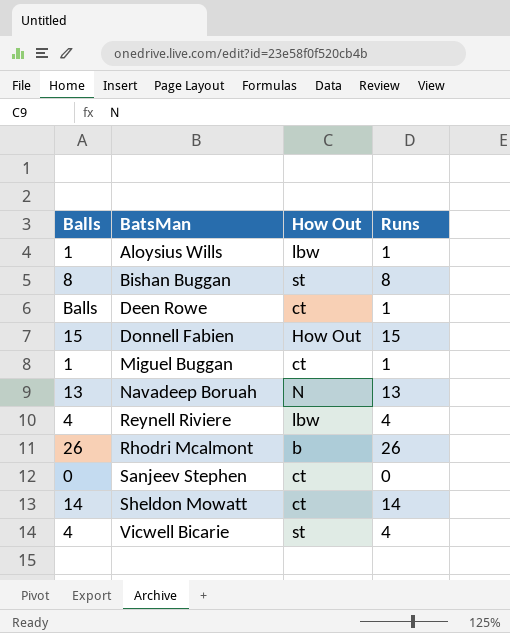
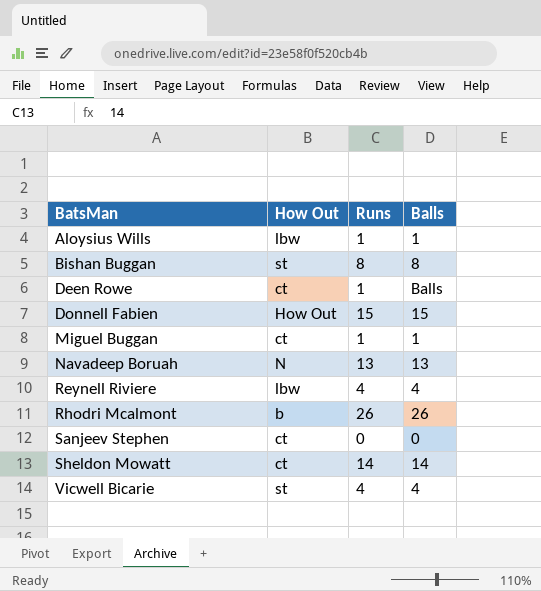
column Balls | position: 1 -> 4

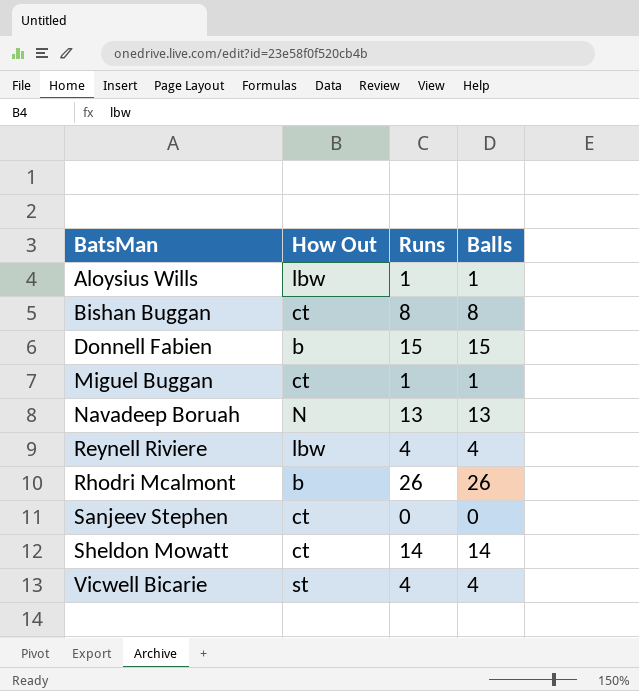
row Deen Rowe: ct | 1 | Balls -> none
Bishan Buggan | How Out: st -> ct
Donnell Fabien | How Out: How Out -> b

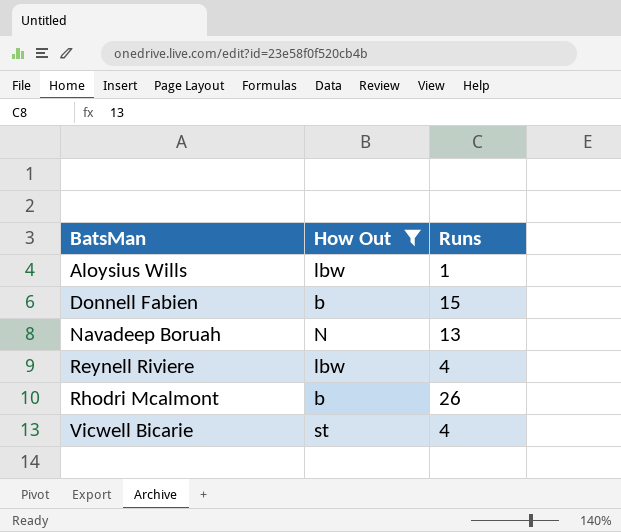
filter: none -> How Out != ct
column Balls | position: 4 -> none

